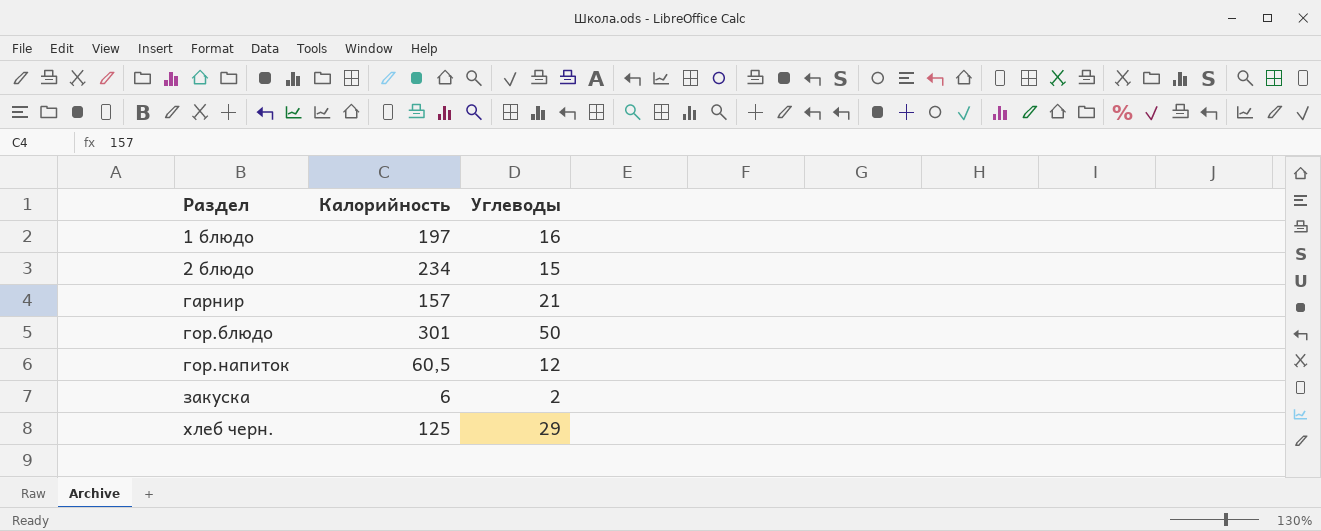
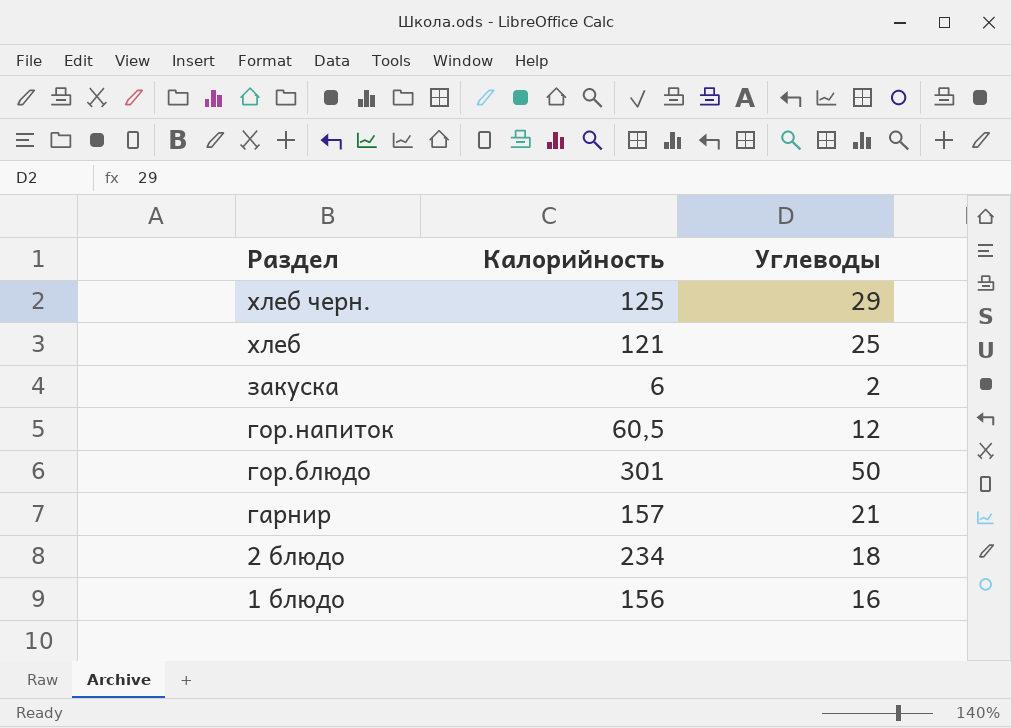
row order: Раздел ascending -> Раздел descending
row хлеб: none -> 121 | 25
2 блюдо | Углеводы: 15 -> 18
1 блюдо | Калорийность: 197 -> 156

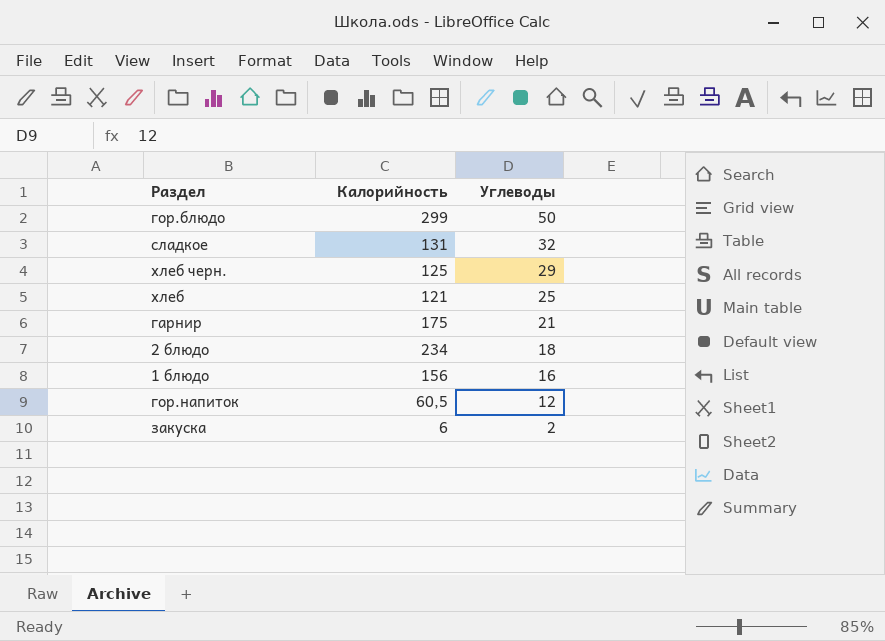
row order: Раздел descending -> Углеводы descending
гор.блюдо | Калорийность: 301 -> 299
row сладкое: none -> 131 | 32
гарнир | Калорийность: 157 -> 175

